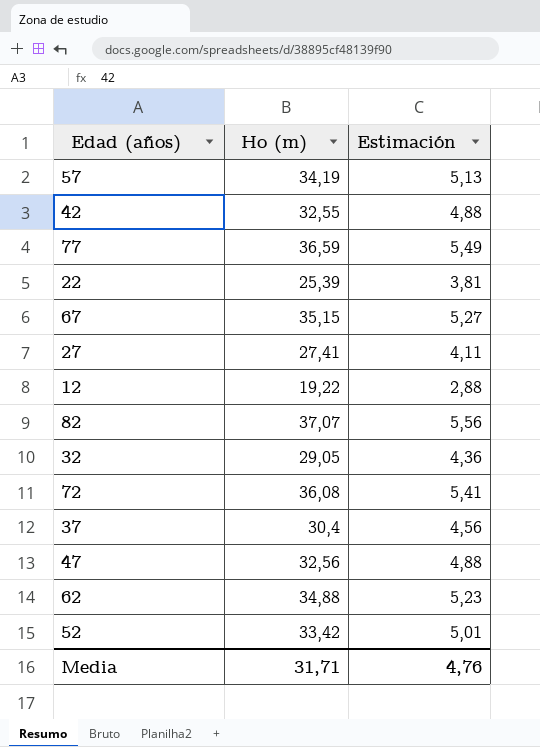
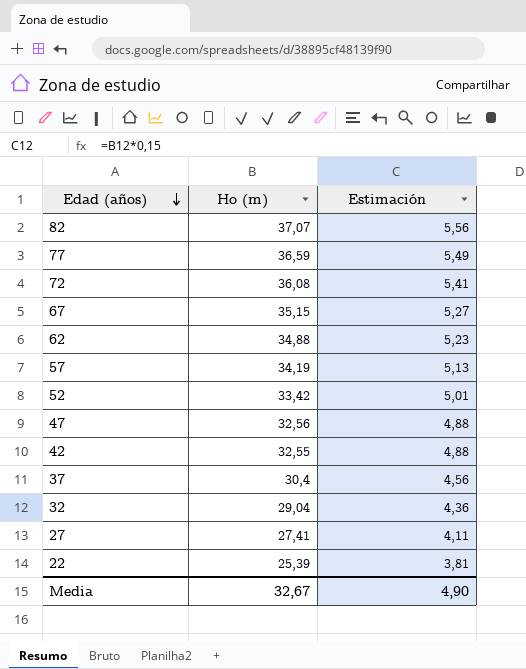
row order: none -> Edad (años) descending
row 12: 19,22 | 2,88 -> none
32 | Ho (m): 29,05 -> 29,04
Media | Ho (m): 31,71 -> 32,67
Media | Estimación: 4,76 -> 4,90

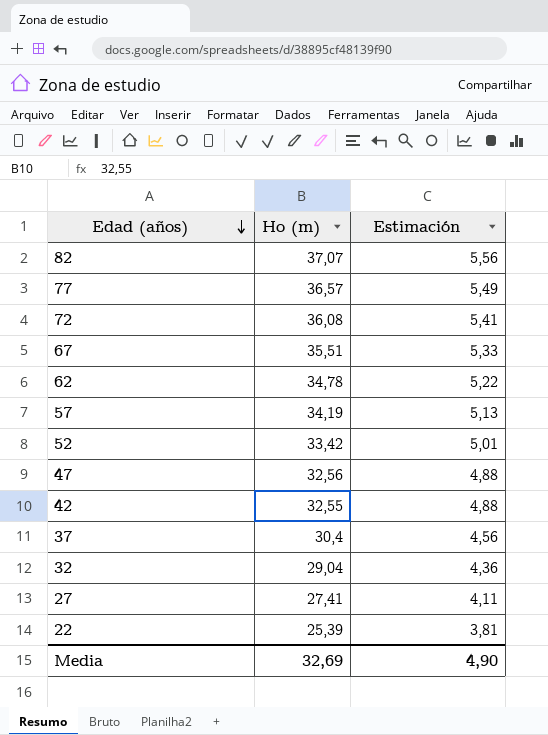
77 | Ho (m): 36,59 -> 36,57
67 | Ho (m): 35,15 -> 35,51
67 | Estimación: 5,27 -> 5,33
62 | Ho (m): 34,88 -> 34,78
62 | Estimación: 5,23 -> 5,22
Media | Ho (m): 32,67 -> 32,69

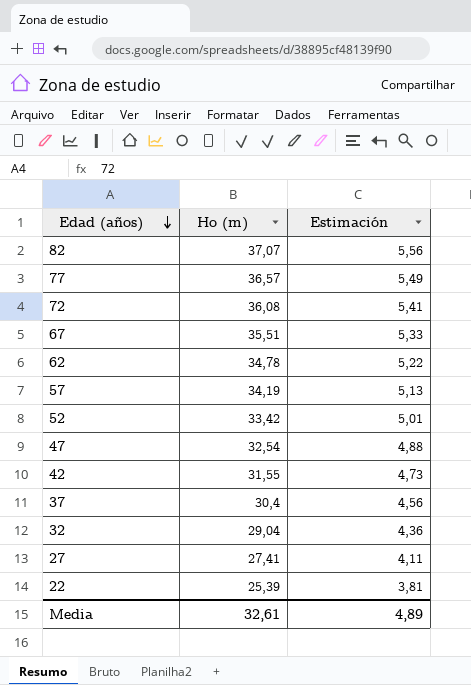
47 | Ho (m): 32,56 -> 32,54
42 | Ho (m): 32,55 -> 31,55
42 | Estimación: 4,88 -> 4,73
Media | Ho (m): 32,69 -> 32,61
Media | Estimación: 4,90 -> 4,89

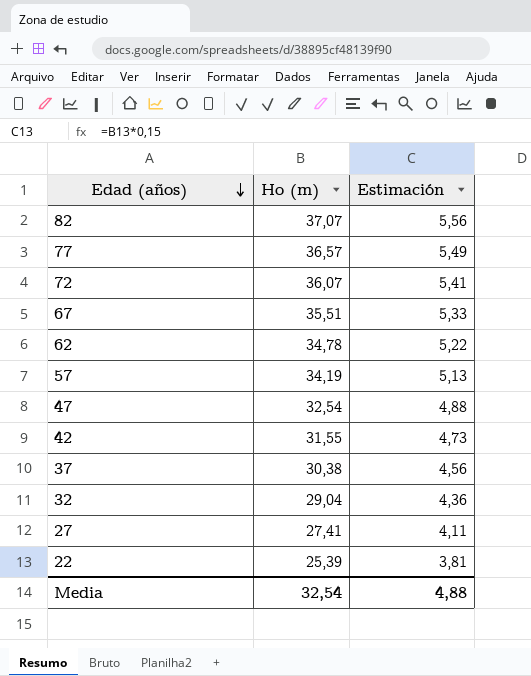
row 52: 33,42 | 5,01 -> none
72 | Ho (m): 36,08 -> 36,07
37 | Ho (m): 30,4 -> 30,38
Media | Ho (m): 32,61 -> 32,54
Media | Estimación: 4,89 -> 4,88

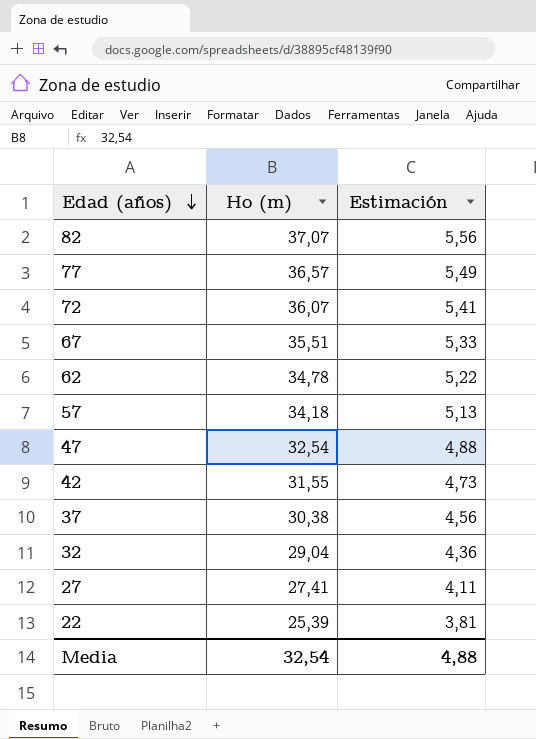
57 | Ho (m): 34,19 -> 34,18

